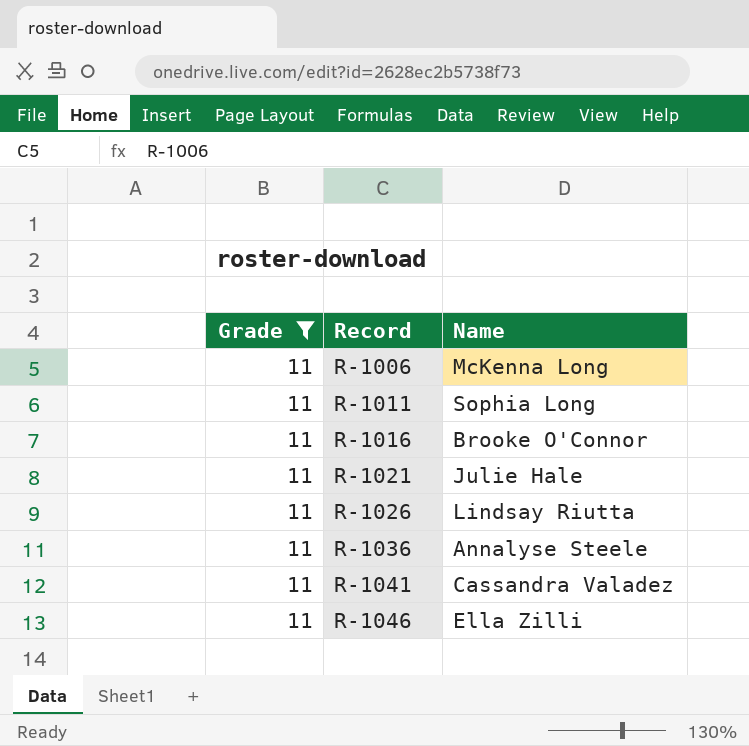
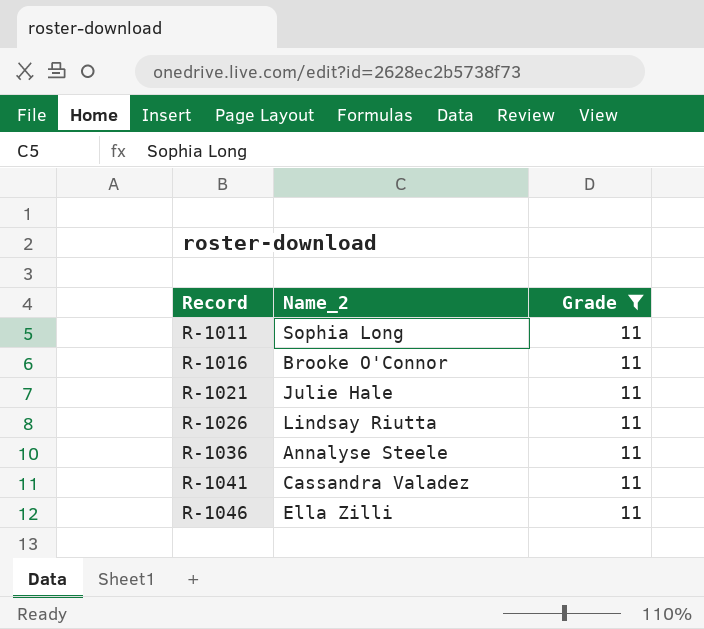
column name: Name -> Name_2
column Grade | position: 1 -> 3
row R-1006: 11 | McKenna Long -> none

